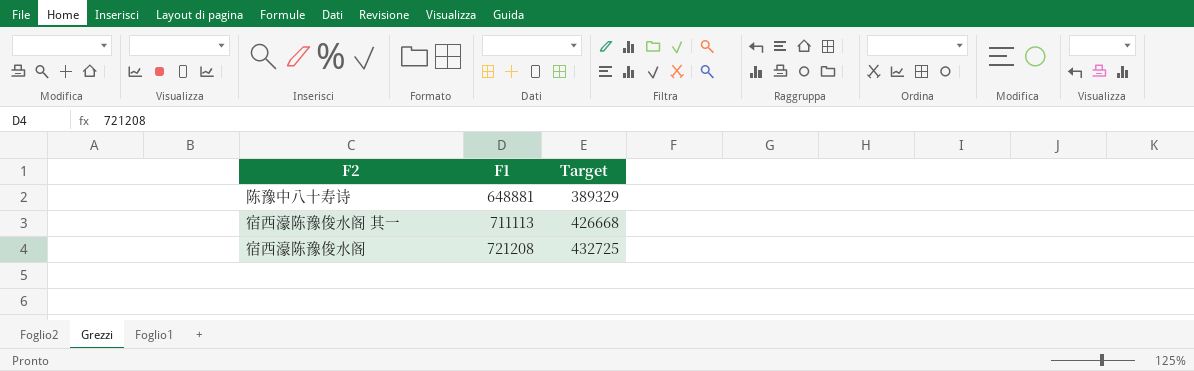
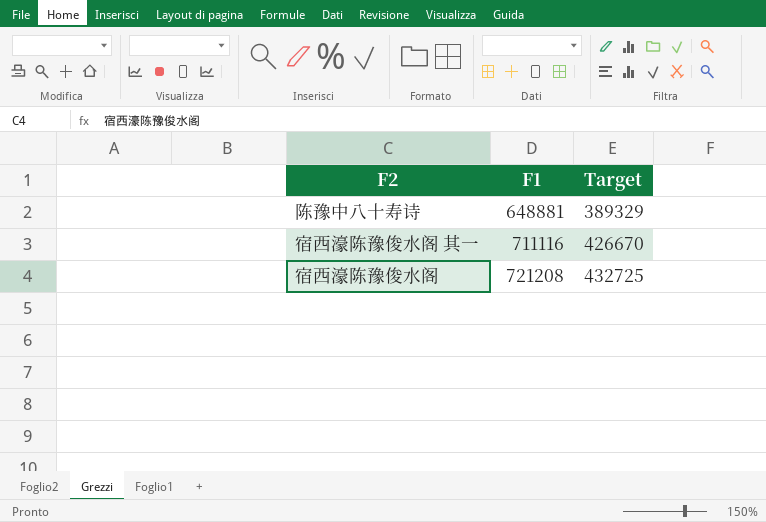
宿西濠陈豫俊水阁 其一 | F1: 711113 -> 711116
宿西濠陈豫俊水阁 其一 | Target: 426668 -> 426670

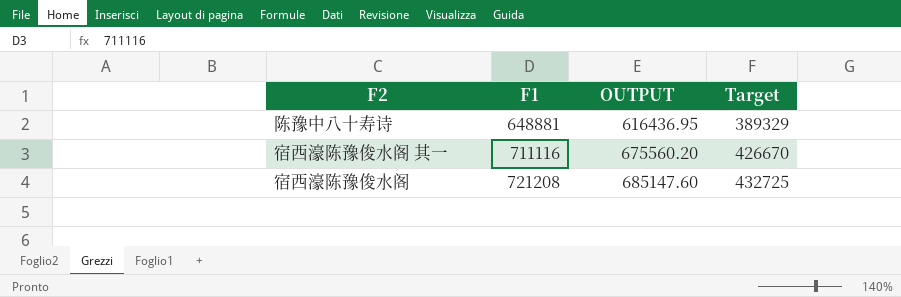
column OUTPUT | formula: none -> [F1] * 0.95

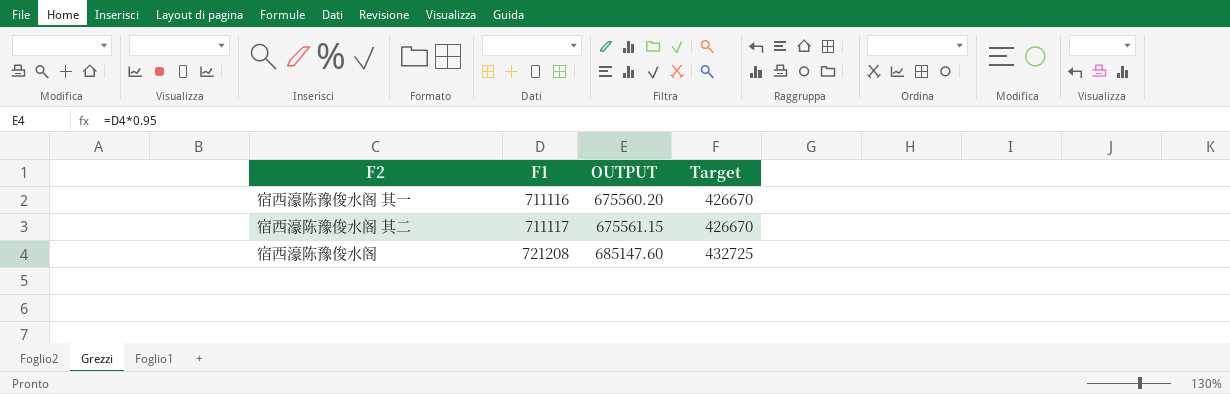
row 陈豫中八十寿诗: 648881 | 616436.95 | 389329 -> none
row 宿西濠陈豫俊水阁 其二: none -> 711117 | 675561.15 | 426670

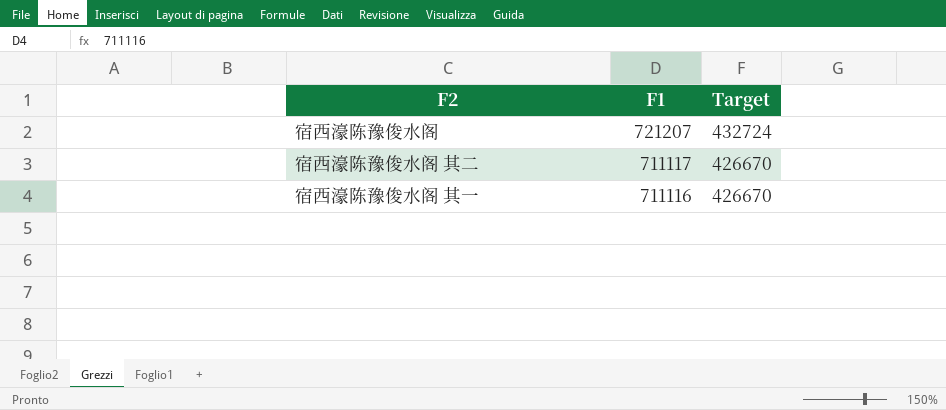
row order: F1 ascending -> F1 descending
column OUTPUT | formula: [F1] * 0.95 -> none
宿西濠陈豫俊水阁 | F1: 721208 -> 721207
宿西濠陈豫俊水阁 | Target: 432725 -> 432724

